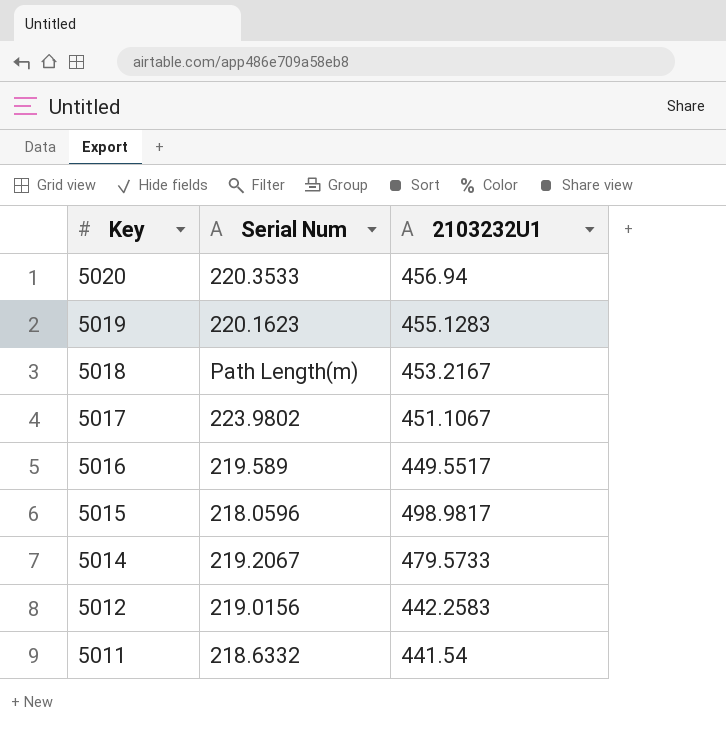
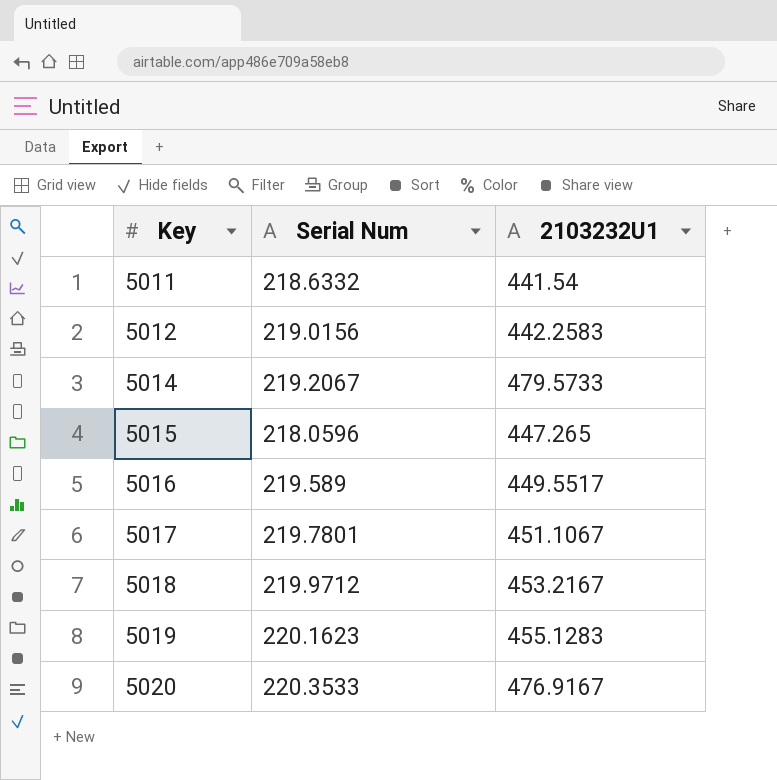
row order: Key descending -> Key ascending
5015 | 2103232U1: 498.9817 -> 447.265
5017 | Serial Num: 223.9802 -> 219.7801
5018 | Serial Num: Path Length(m) -> 219.9712
5020 | 2103232U1: 456.94 -> 476.9167

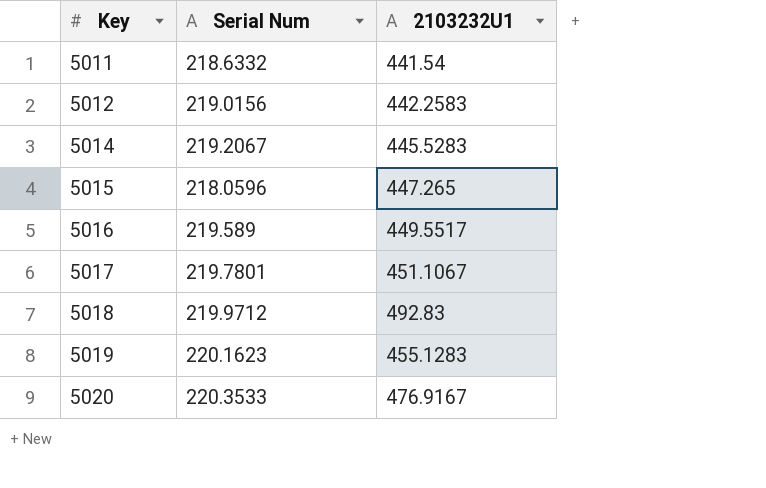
5014 | 2103232U1: 479.5733 -> 445.5283
5018 | 2103232U1: 453.2167 -> 492.83

